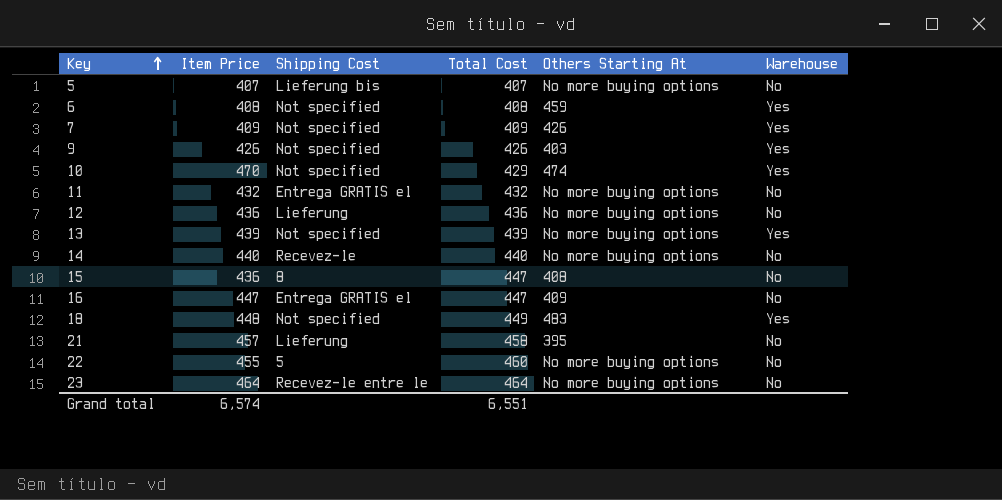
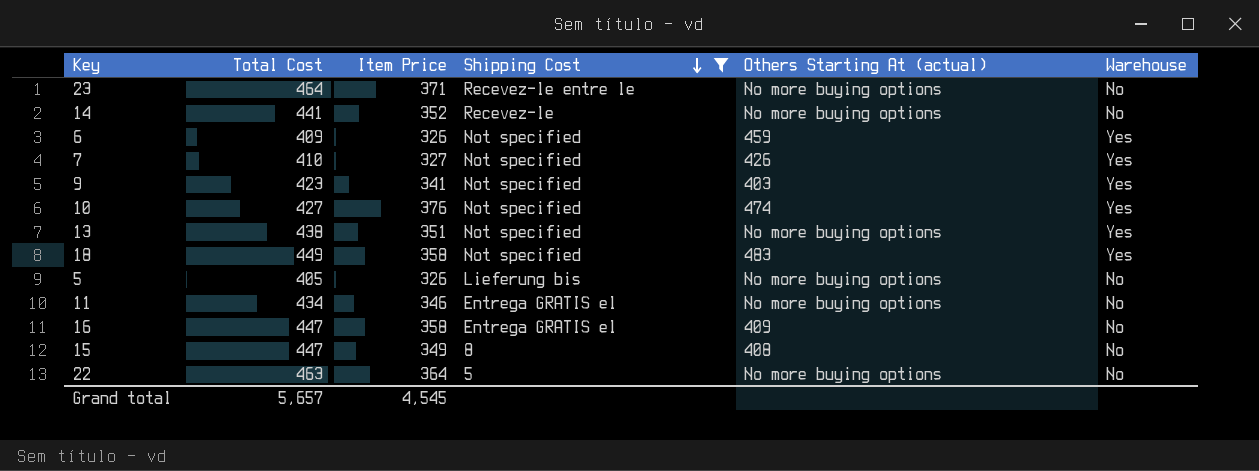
filter: none -> Shipping Cost != Lieferung
row order: Key ascending -> Shipping Cost descending
column Total Cost | position: 4 -> 2
column name: Others Starting At -> Others Starting At (actual)
23 | Item Price: 464 -> 371
14 | Total Cost: 440 -> 441
14 | Item Price: 440 -> 352
6 | Total Cost: 408 -> 409
6 | Item Price: 408 -> 326
7 | Total Cost: 409 -> 410
7 | Item Price: 409 -> 327
9 | Total Cost: 426 -> 423
9 | Item Price: 426 -> 341
10 | Total Cost: 429 -> 427
10 | Item Price: 470 -> 376
13 | Total Cost: 439 -> 438
13 | Item Price: 439 -> 351
18 | Item Price: 448 -> 358
5 | Total Cost: 407 -> 405
5 | Item Price: 407 -> 326
11 | Total Cost: 432 -> 434
11 | Item Price: 432 -> 346
16 | Item Price: 447 -> 358
15 | Item Price: 436 -> 349
22 | Total Cost: 460 -> 463
22 | Item Price: 455 -> 364
Grand total | Total Cost: 6,551 -> 5,657
Grand total | Item Price: 6,574 -> 4,545

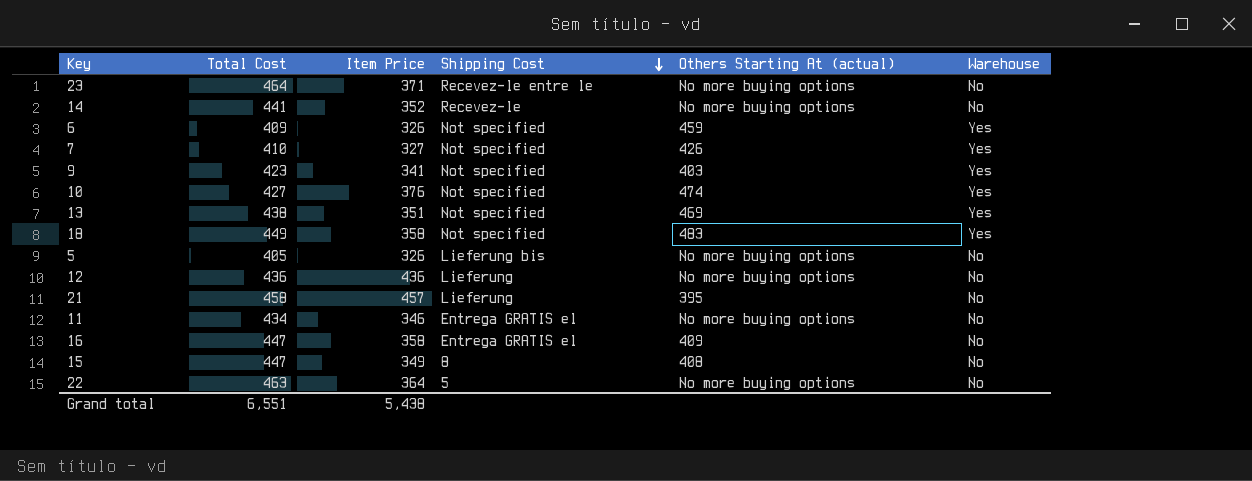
filter: Shipping Cost != Lieferung -> none
13 | Others Starting At (actual): No more buying options -> 469
Grand total | Total Cost: 5,657 -> 6,551
Grand total | Item Price: 4,545 -> 5,438

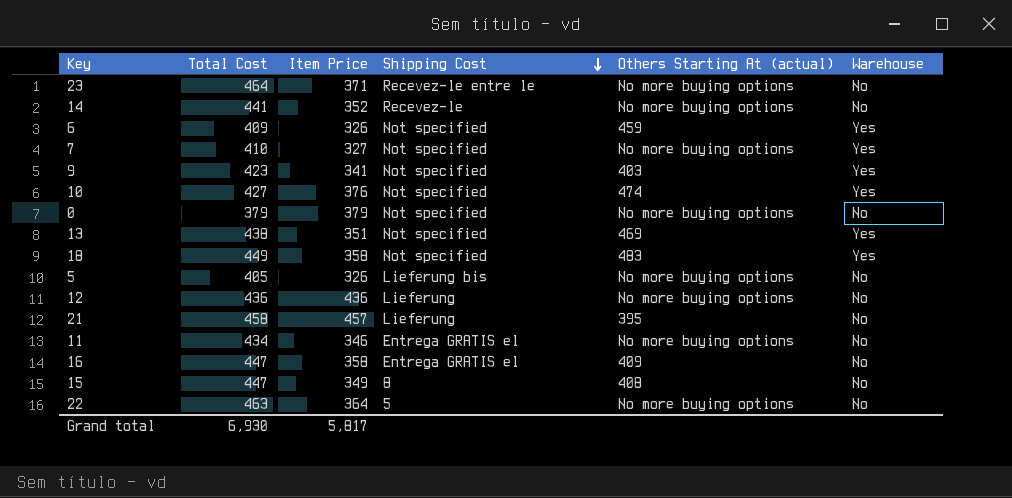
7 | Others Starting At (actual): 426 -> No more buying options
row 0: none -> 379 | 379 | Not specified | No more buying options | No
Grand total | Total Cost: 6,551 -> 6,930
Grand total | Item Price: 5,438 -> 5,817

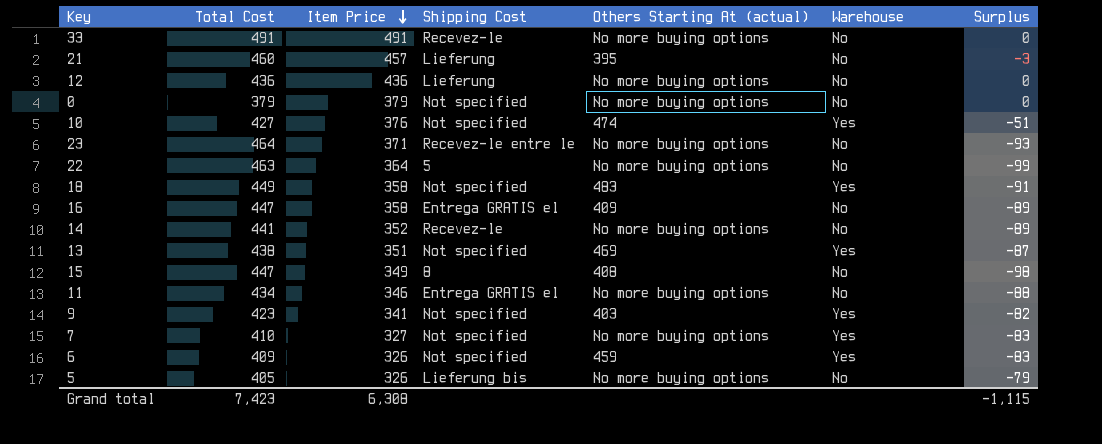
row order: Shipping Cost descending -> Item Price descending
column Surplus | formula: none -> [Item Price] - [Total Cost]
row 33: none -> 491 | 491 | Recevez-le | No more buying options | No | 0
21 | Total Cost: 458 -> 460
Grand total | Total Cost: 6,930 -> 7,423
Grand total | Item Price: 5,817 -> 6,308

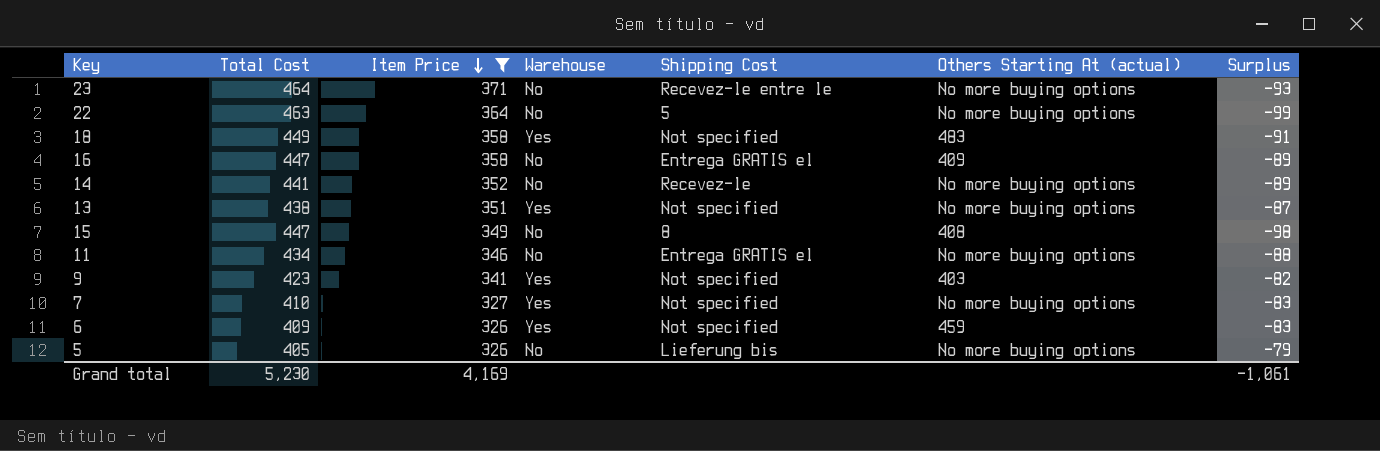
filter: none -> Item Price <= 371
column Warehouse | position: 6 -> 4
13 | Others Starting At (actual): 469 -> No more buying options
Grand total | Total Cost: 7,423 -> 5,230
Grand total | Item Price: 6,308 -> 4,169
Grand total | Surplus: -1,115 -> -1,061

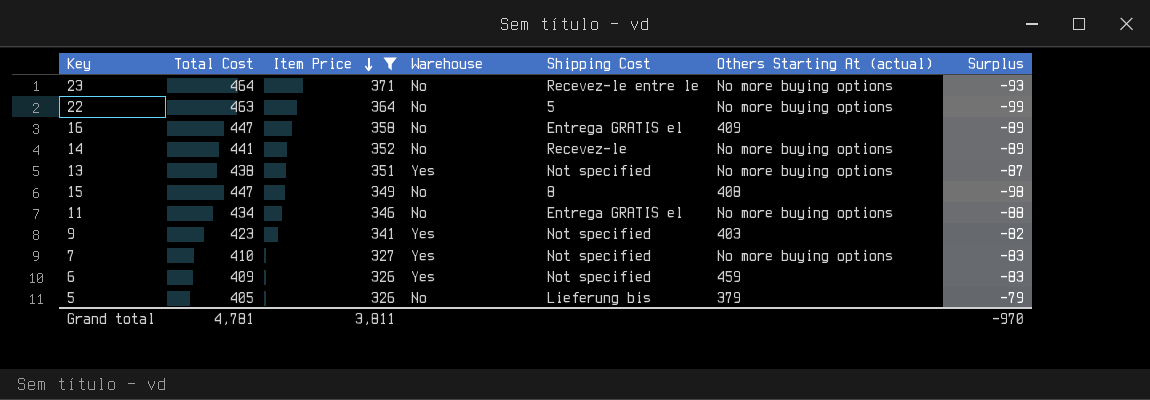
row 18: 449 | 358 | Yes | Not specified | 483 | -91 -> none
5 | Others Starting At (actual): No more buying options -> 379
Grand total | Total Cost: 5,230 -> 4,781
Grand total | Item Price: 4,169 -> 3,811
Grand total | Surplus: -1,061 -> -970

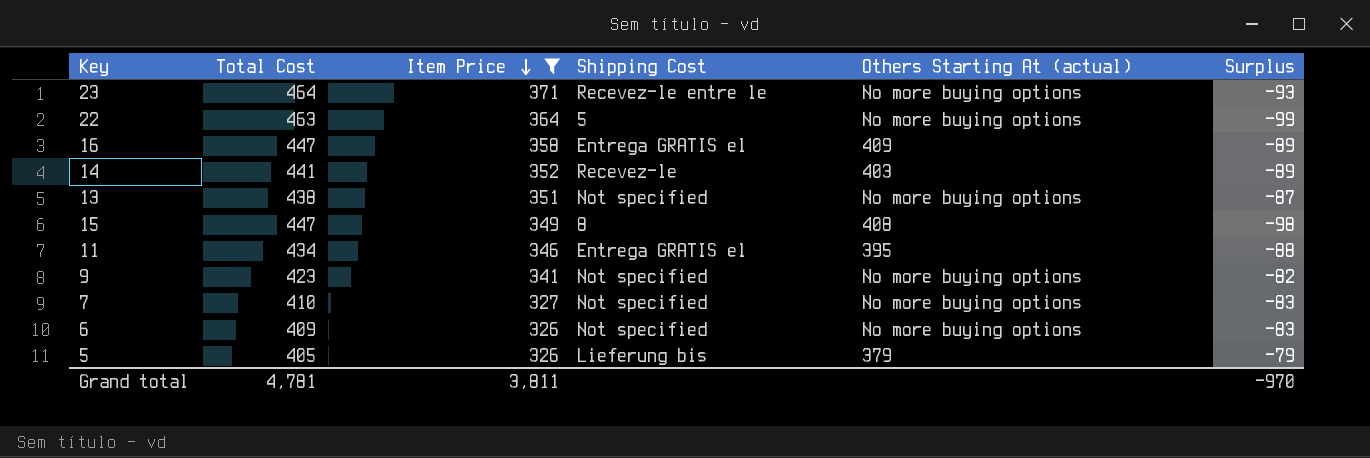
column Warehouse | position: 4 -> none
14 | Others Starting At (actual): No more buying options -> 403
11 | Others Starting At (actual): No more buying options -> 395
9 | Others Starting At (actual): 403 -> No more buying options
6 | Others Starting At (actual): 459 -> No more buying options

